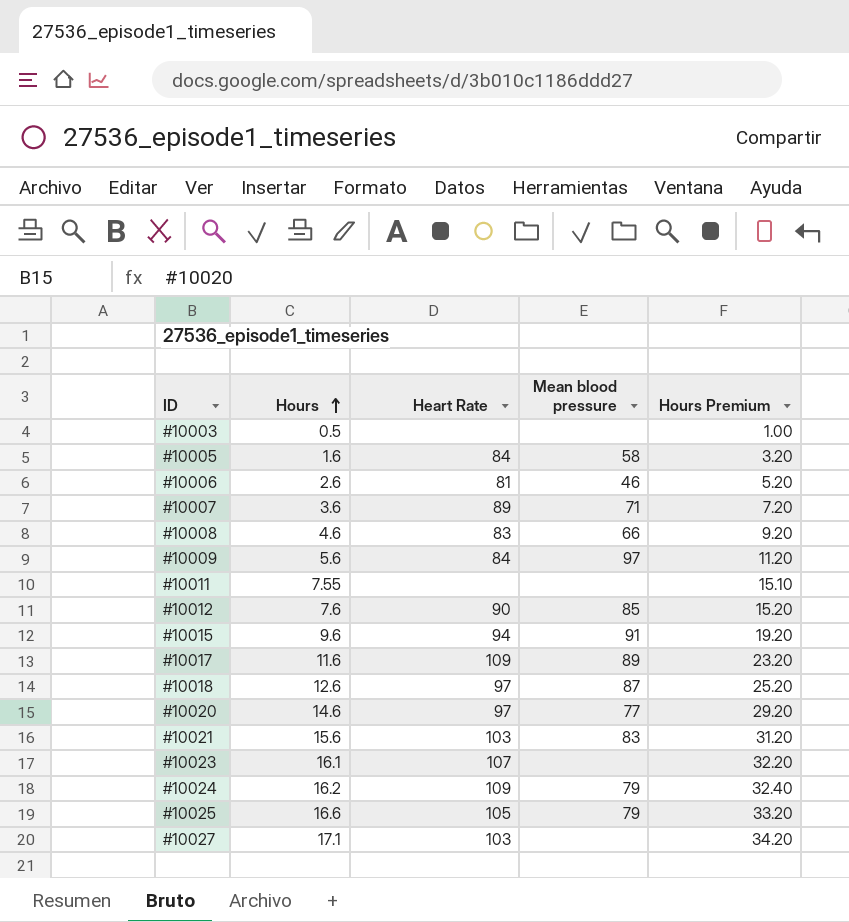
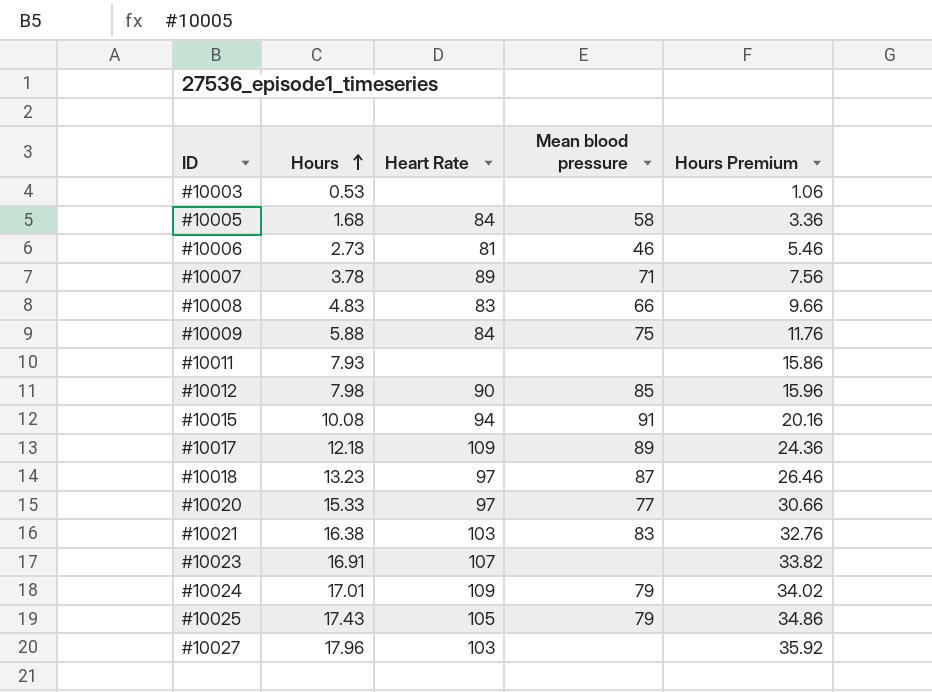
#10003 | Hours: 0.5 -> 0.53
#10003 | Hours Premium: 1.00 -> 1.06
#10005 | Hours: 1.6 -> 1.68
#10005 | Hours Premium: 3.20 -> 3.36
#10006 | Hours: 2.6 -> 2.73
#10006 | Hours Premium: 5.20 -> 5.46
#10007 | Hours: 3.6 -> 3.78
#10007 | Hours Premium: 7.20 -> 7.56
#10008 | Hours: 4.6 -> 4.83
#10008 | Hours Premium: 9.20 -> 9.66
#10009 | Hours: 5.6 -> 5.88
#10009 | Mean blood pressure: 97 -> 75
#10009 | Hours Premium: 11.20 -> 11.76
#10011 | Hours: 7.55 -> 7.93
#10011 | Hours Premium: 15.10 -> 15.86
#10012 | Hours: 7.6 -> 7.98
#10012 | Hours Premium: 15.20 -> 15.96
#10015 | Hours: 9.6 -> 10.08
#10015 | Hours Premium: 19.20 -> 20.16
#10017 | Hours: 11.6 -> 12.18
#10017 | Hours Premium: 23.20 -> 24.36
#10018 | Hours: 12.6 -> 13.23
#10018 | Hours Premium: 25.20 -> 26.46
#10020 | Hours: 14.6 -> 15.33
#10020 | Hours Premium: 29.20 -> 30.66
#10021 | Hours: 15.6 -> 16.38
#10021 | Hours Premium: 31.20 -> 32.76
#10023 | Hours: 16.1 -> 16.91
#10023 | Hours Premium: 32.20 -> 33.82
#10024 | Hours: 16.2 -> 17.01
#10024 | Hours Premium: 32.40 -> 34.02
#10025 | Hours: 16.6 -> 17.43
#10025 | Hours Premium: 33.20 -> 34.86
#10027 | Hours: 17.1 -> 17.96
#10027 | Hours Premium: 34.20 -> 35.92

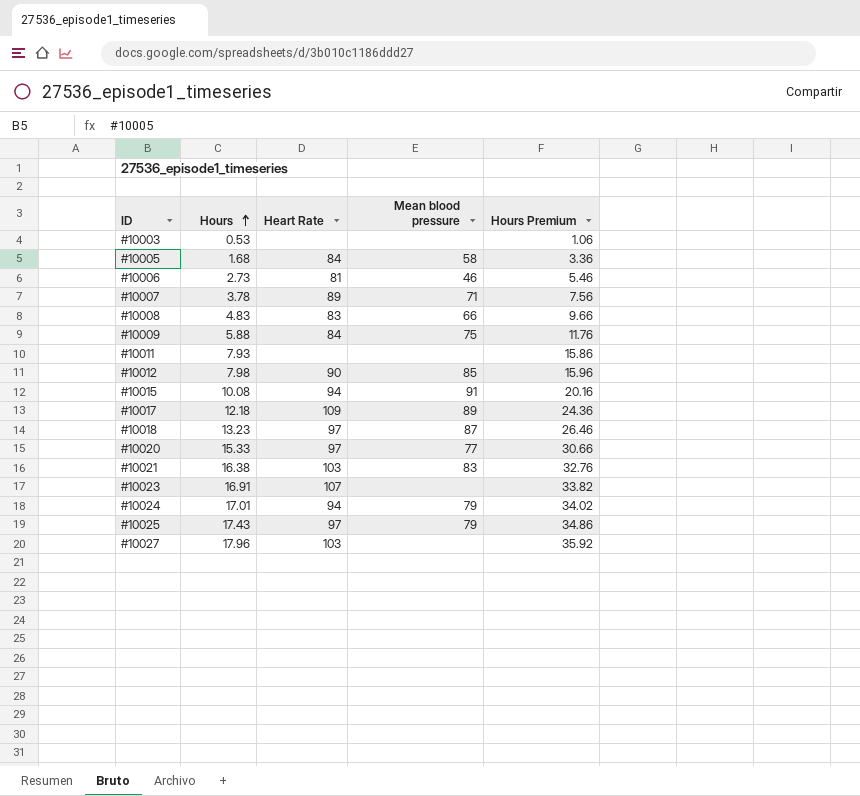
#10024 | Heart Rate: 109 -> 94
#10025 | Heart Rate: 105 -> 97

